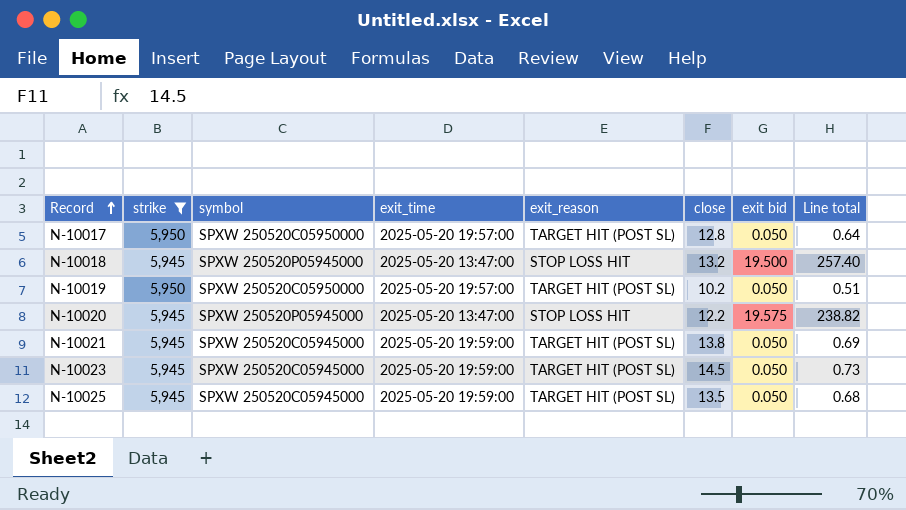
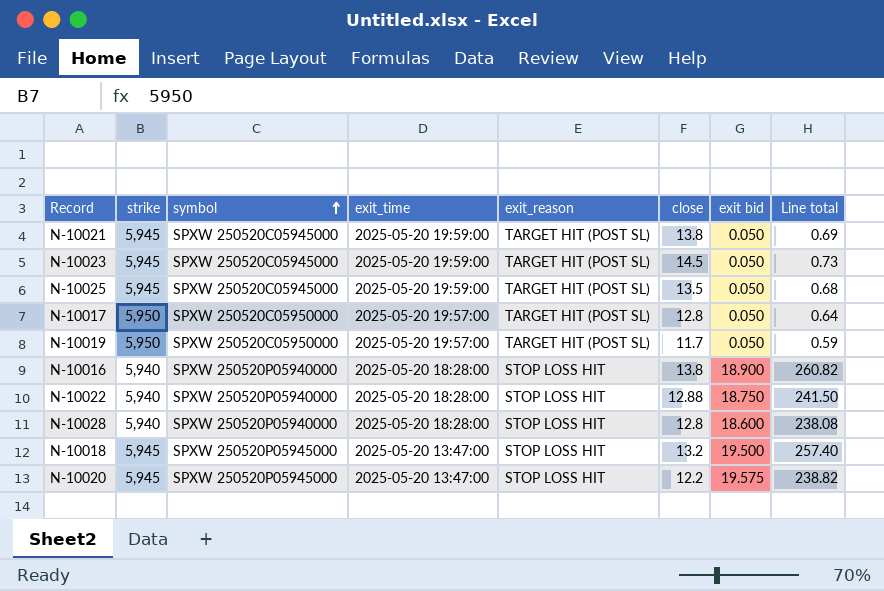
filter: strike != 5,940 -> none
row order: Record ascending -> symbol ascending
N-10019 | close: 10.2 -> 11.7
N-10019 | Line total: 0.51 -> 0.59

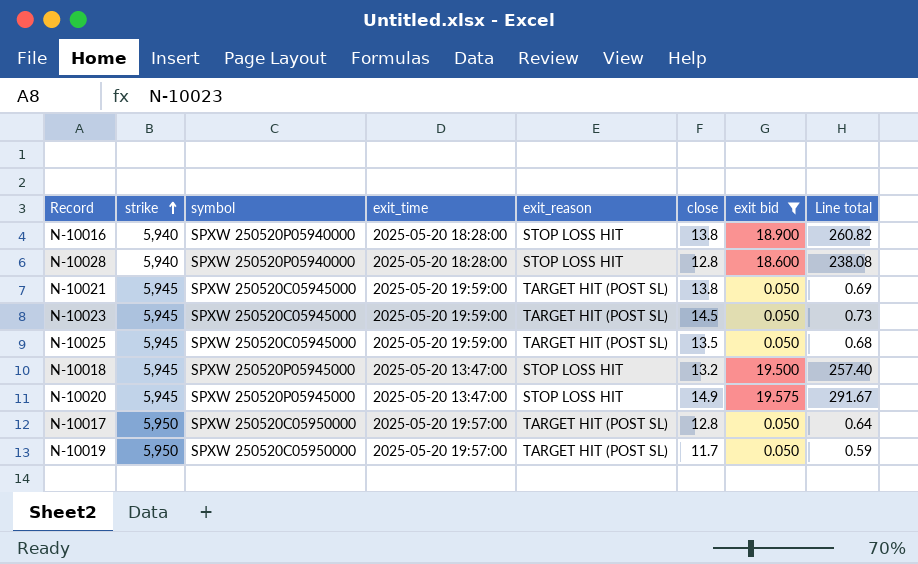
filter: none -> exit bid != 18.750
row order: symbol ascending -> strike ascending
N-10020 | close: 12.2 -> 14.9
N-10020 | Line total: 238.82 -> 291.67

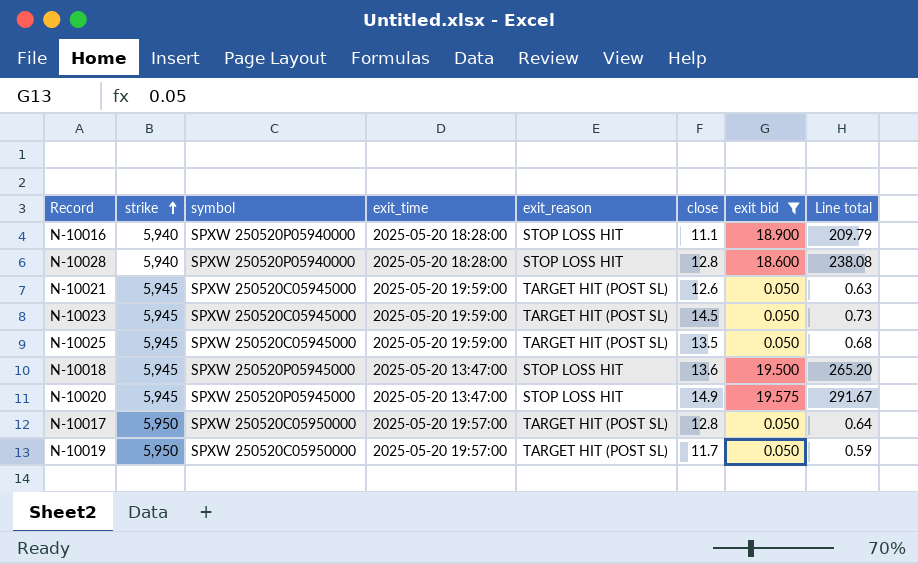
N-10016 | close: 13.8 -> 11.1
N-10016 | Line total: 260.82 -> 209.79
N-10021 | close: 13.8 -> 12.6
N-10021 | Line total: 0.69 -> 0.63
N-10018 | close: 13.2 -> 13.6
N-10018 | Line total: 257.40 -> 265.20

